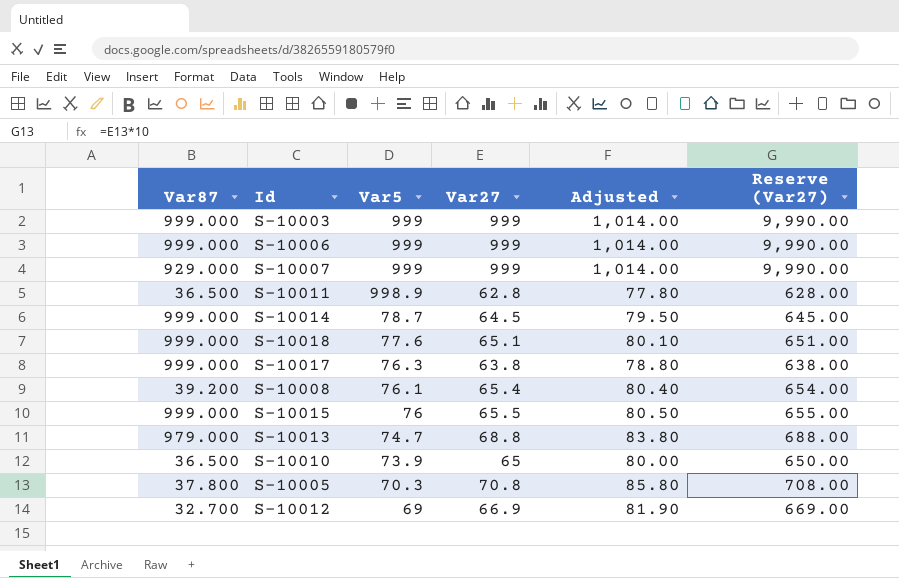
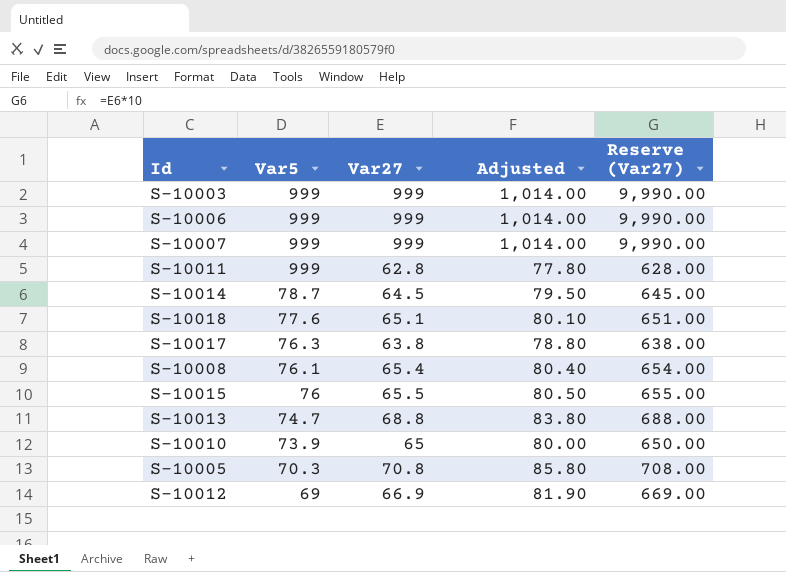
column Var87 | position: 1 -> none
S-10011 | Var5: 998.9 -> 999

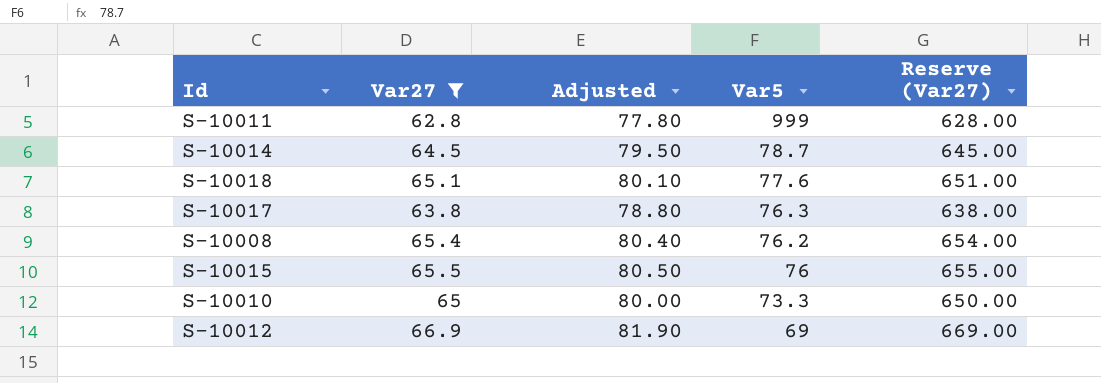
filter: none -> Var27 <= 66.9
column Var5 | position: 2 -> 4
S-10008 | Var5: 76.1 -> 76.2
S-10010 | Var5: 73.9 -> 73.3

